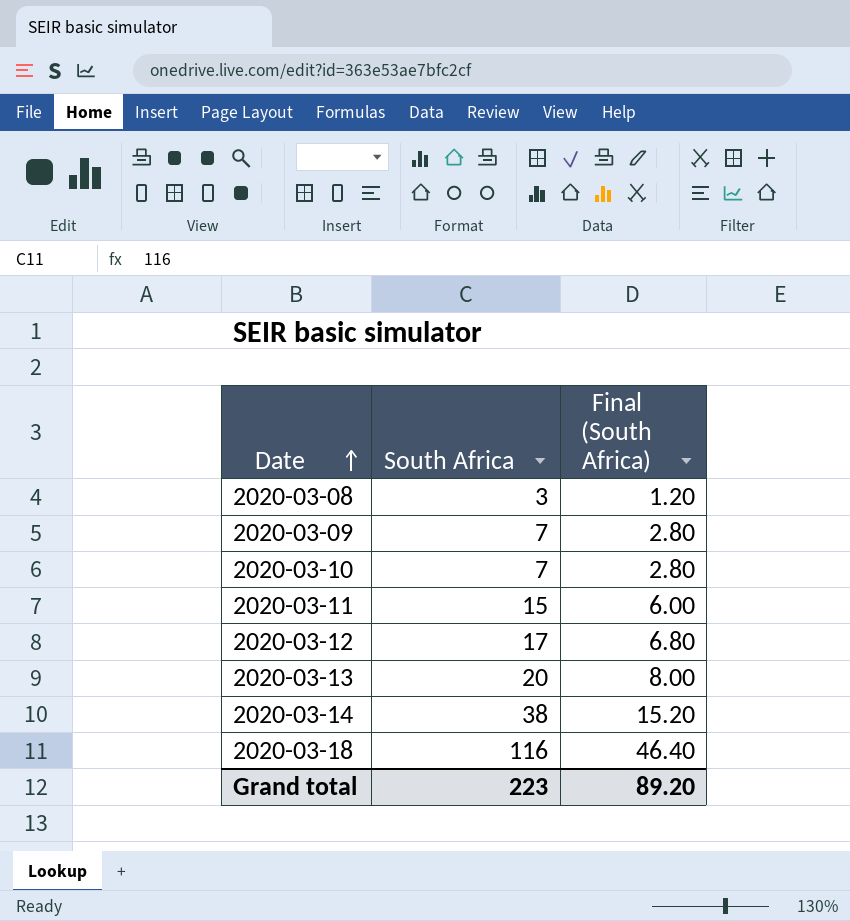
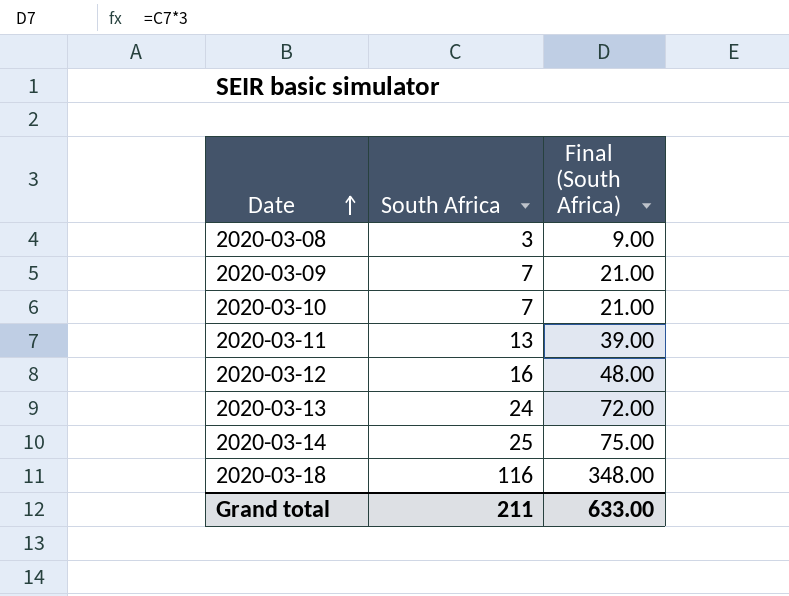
column Final (South Africa) | formula: [South Africa] * 0.4 -> [South Africa] * 3
2020-03-11 | South Africa: 15 -> 13
2020-03-12 | South Africa: 17 -> 16
2020-03-13 | South Africa: 20 -> 24
2020-03-14 | South Africa: 38 -> 25
Grand total | South Africa: 223 -> 211
Grand total | Final (South Africa): 89.20 -> 633.00

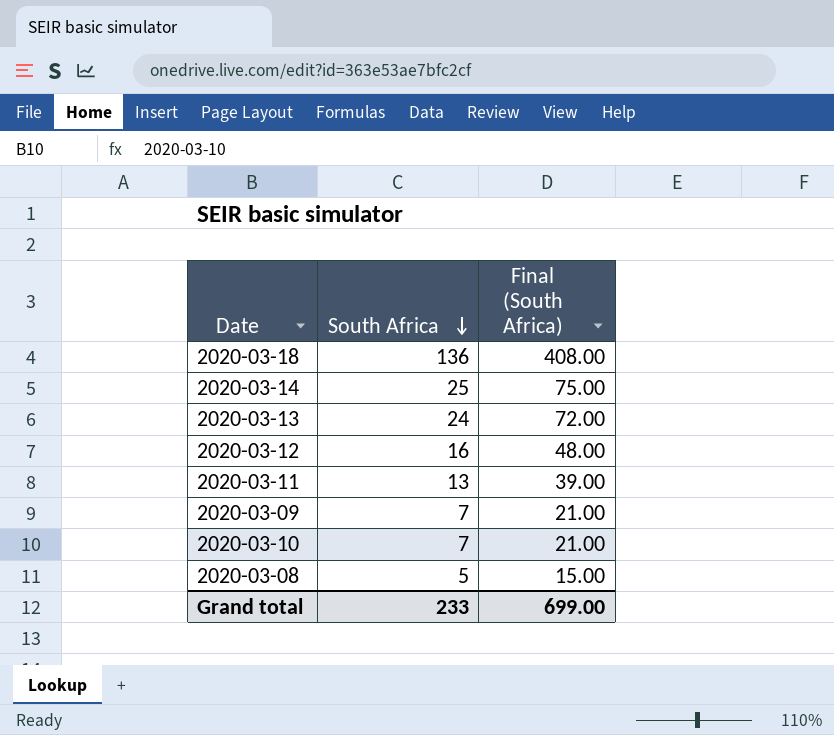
row order: Date ascending -> South Africa descending
2020-03-18 | South Africa: 116 -> 136
2020-03-18 | Final (South Africa): 348.00 -> 408.00
2020-03-08 | South Africa: 3 -> 5
2020-03-08 | Final (South Africa): 9.00 -> 15.00
Grand total | South Africa: 211 -> 233
Grand total | Final (South Africa): 633.00 -> 699.00

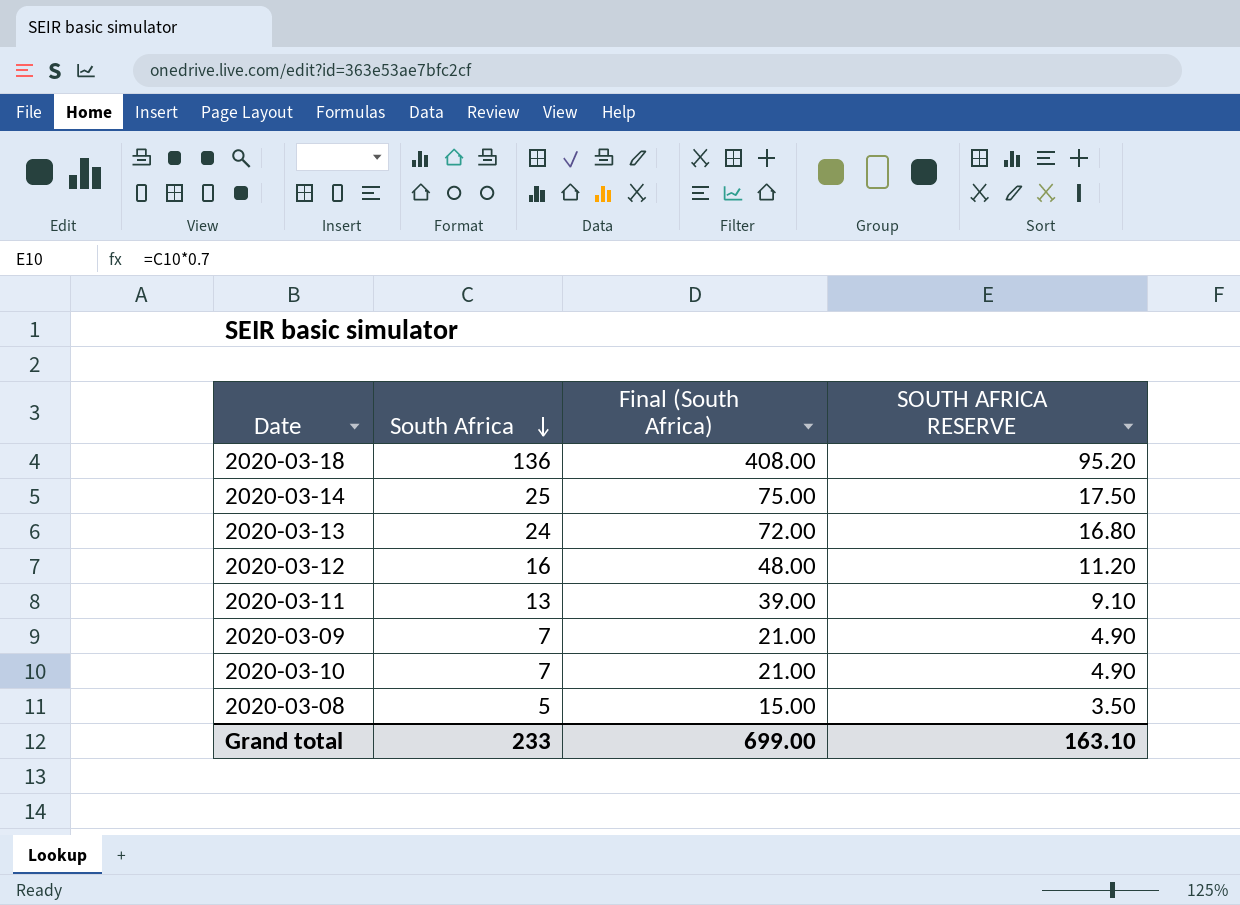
column SOUTH AFRICA RESERVE | formula: none -> [South Africa] * 0.7

